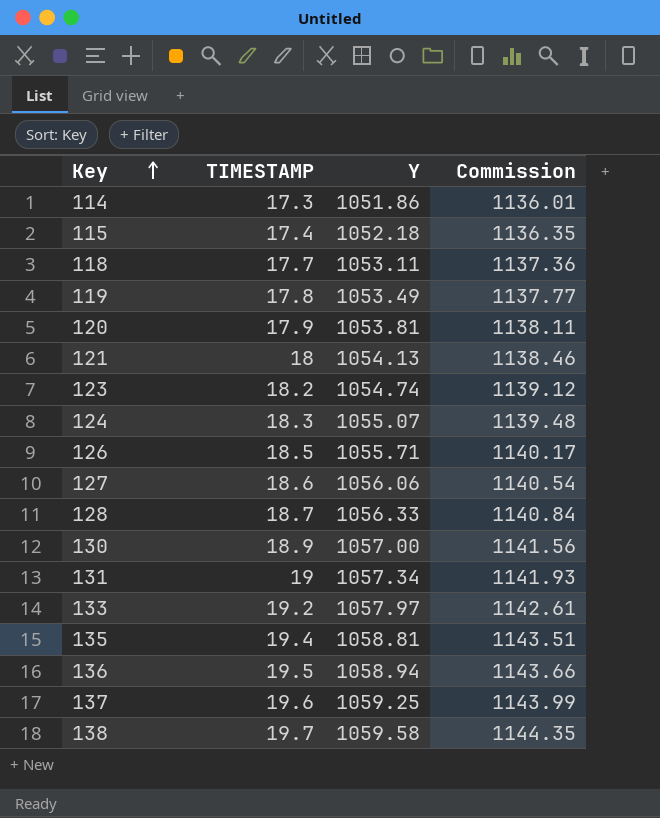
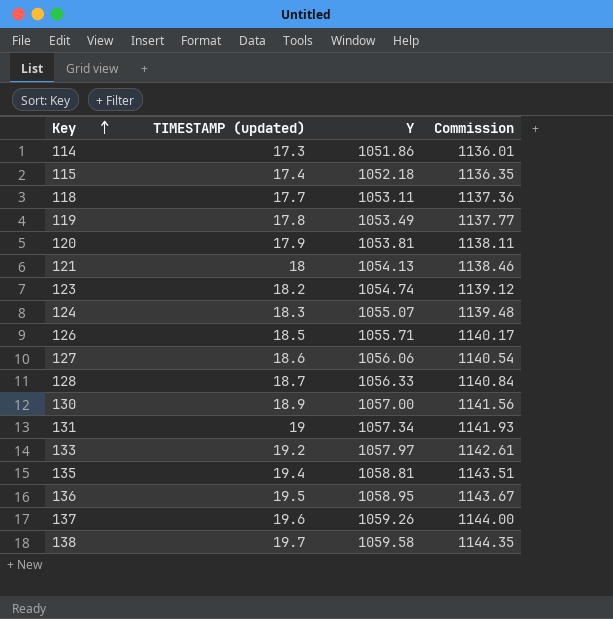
column name: TIMESTAMP -> TIMESTAMP (updated)
136 | Y: 1058.94 -> 1058.95
136 | Commission: 1143.66 -> 1143.67
137 | Y: 1059.25 -> 1059.26
137 | Commission: 1143.99 -> 1144.00

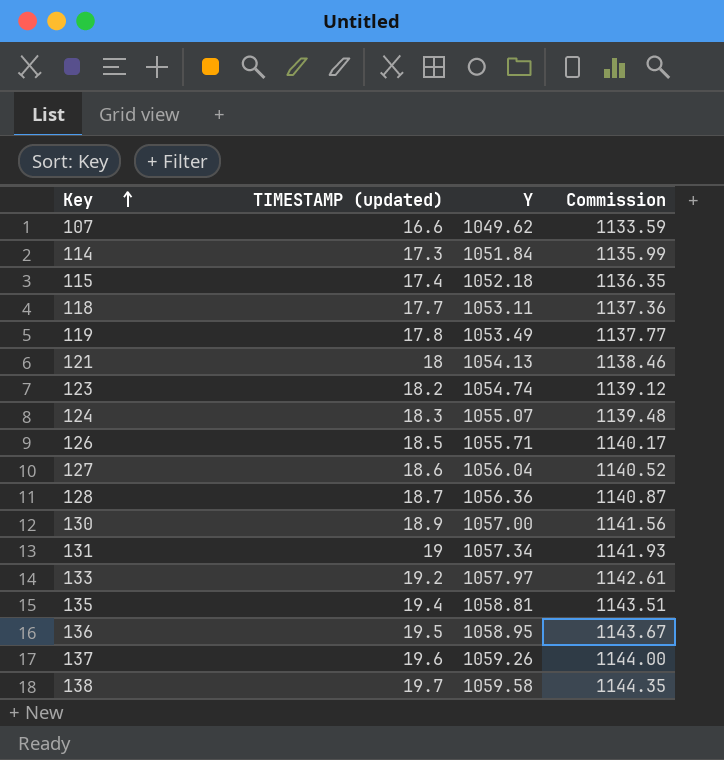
row 120: 17.9 | 1053.81 | 1138.11 -> none
row 107: none -> 16.6 | 1049.62 | 1133.59
114 | Y: 1051.86 -> 1051.84
114 | Commission: 1136.01 -> 1135.99
127 | Y: 1056.06 -> 1056.04
127 | Commission: 1140.54 -> 1140.52
128 | Y: 1056.33 -> 1056.36
128 | Commission: 1140.84 -> 1140.87

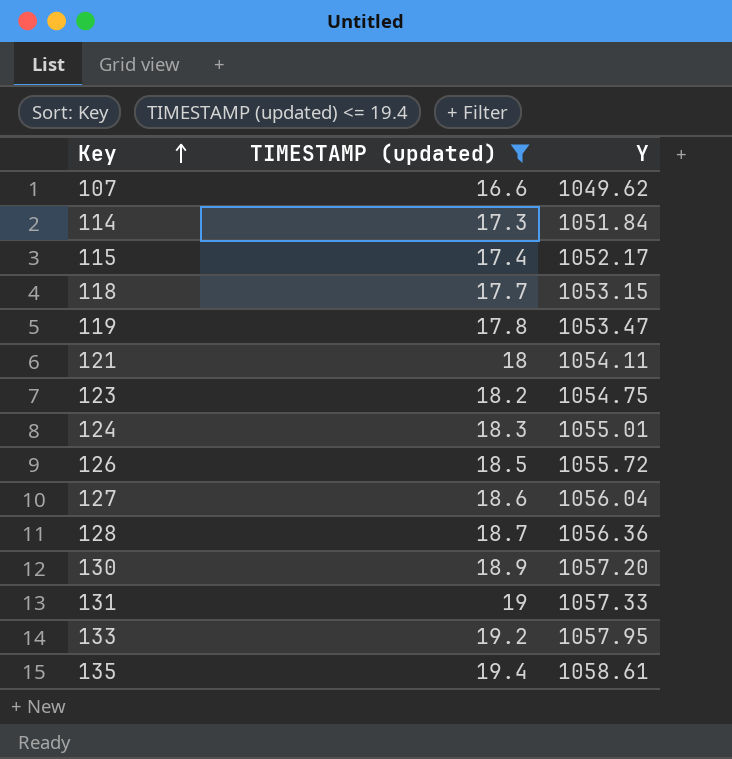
filter: none -> TIMESTAMP (updated) <= 19.4
column Commission | formula: [Y] * 1.08 -> none
115 | Y: 1052.18 -> 1052.17
118 | Y: 1053.11 -> 1053.15
119 | Y: 1053.49 -> 1053.47
121 | Y: 1054.13 -> 1054.11
123 | Y: 1054.74 -> 1054.75
124 | Y: 1055.07 -> 1055.01
126 | Y: 1055.71 -> 1055.72
130 | Y: 1057.00 -> 1057.20
131 | Y: 1057.34 -> 1057.33
133 | Y: 1057.97 -> 1057.95
135 | Y: 1058.81 -> 1058.61

